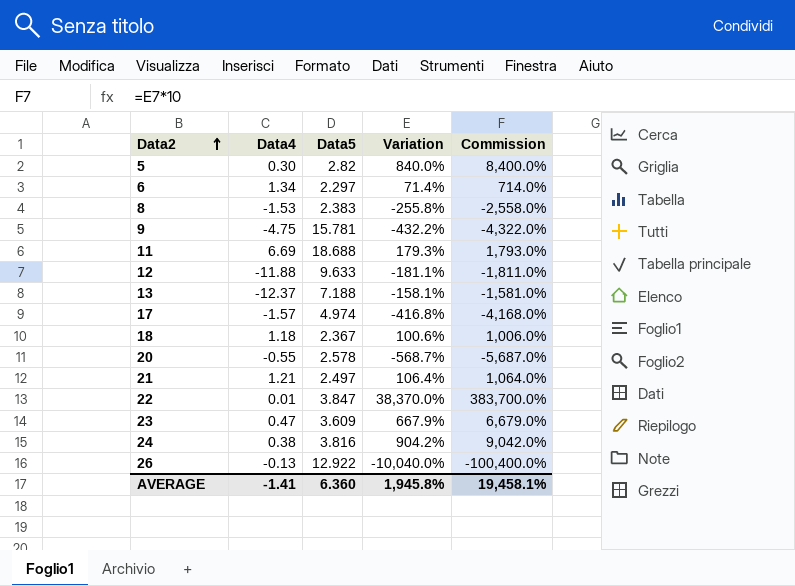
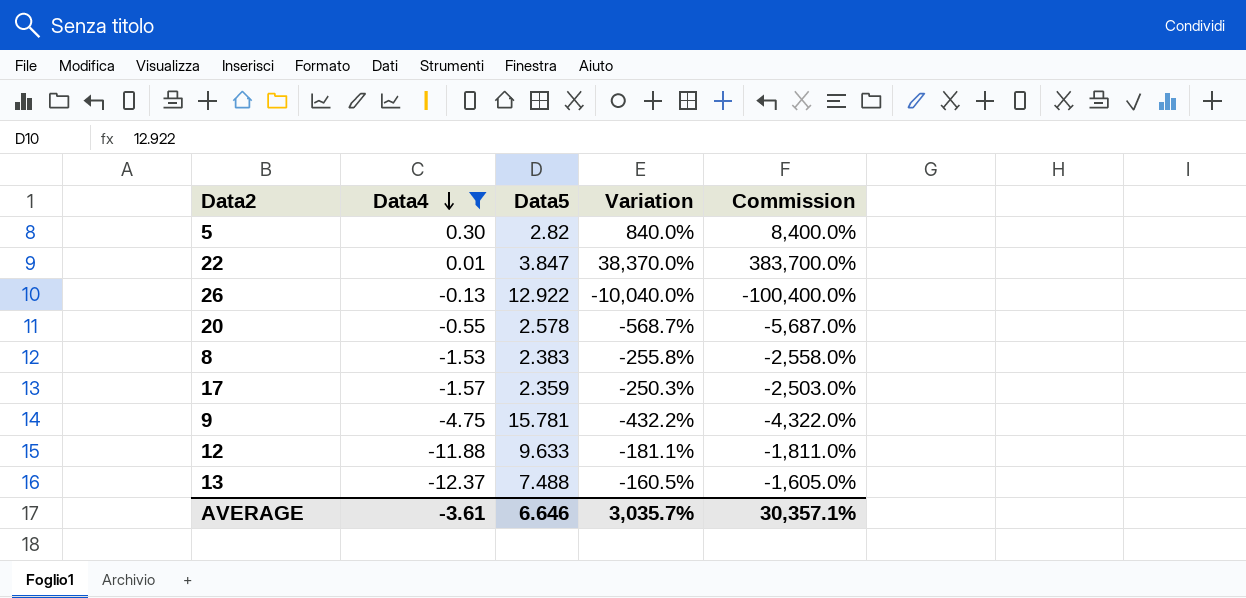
filter: none -> Data4 <= 0.30
row order: Data2 ascending -> Data4 descending
17 | Data5: 4.974 -> 2.359
17 | Variation: -416.8% -> -250.3%
17 | Commission: -4,168.0% -> -2,503.0%
13 | Data5: 7.188 -> 7.488
13 | Variation: -158.1% -> -160.5%
13 | Commission: -1,581.0% -> -1,605.0%
AVERAGE | Data4: -1.41 -> -3.61
AVERAGE | Data5: 6.360 -> 6.646
AVERAGE | Variation: 1,945.8% -> 3,035.7%
AVERAGE | Commission: 19,458.1% -> 30,357.1%

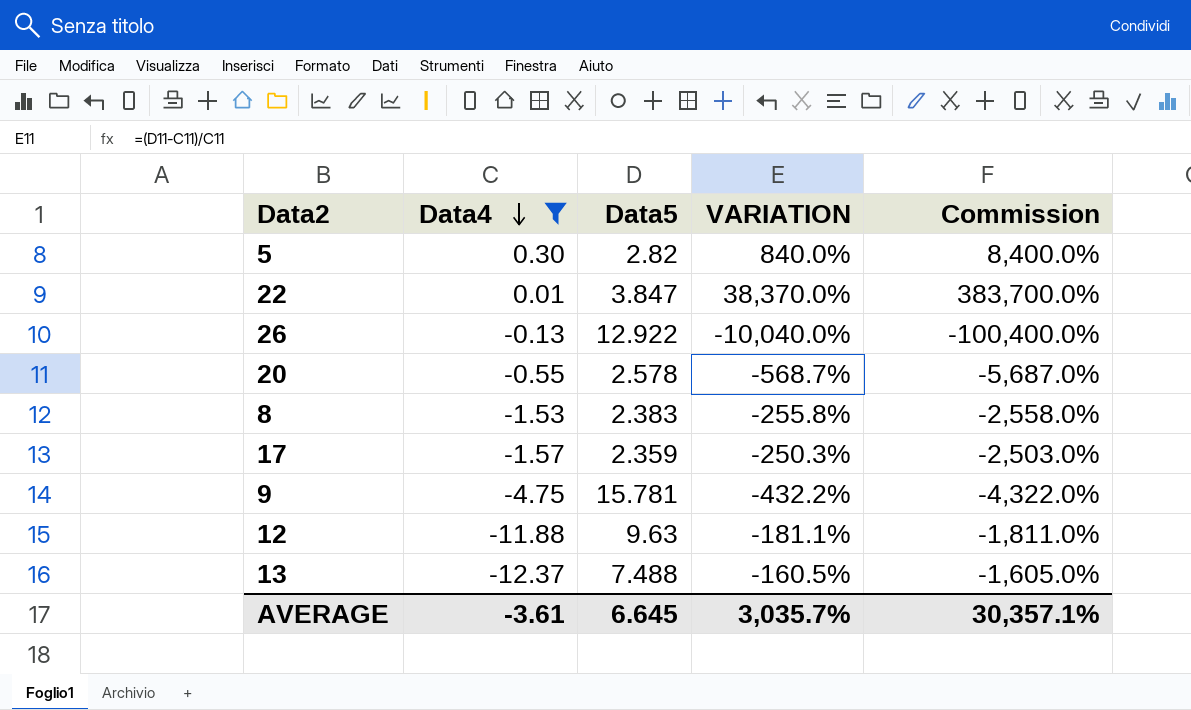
column name: Variation -> VARIATION
12 | Data5: 9.633 -> 9.63
AVERAGE | Data5: 6.646 -> 6.645

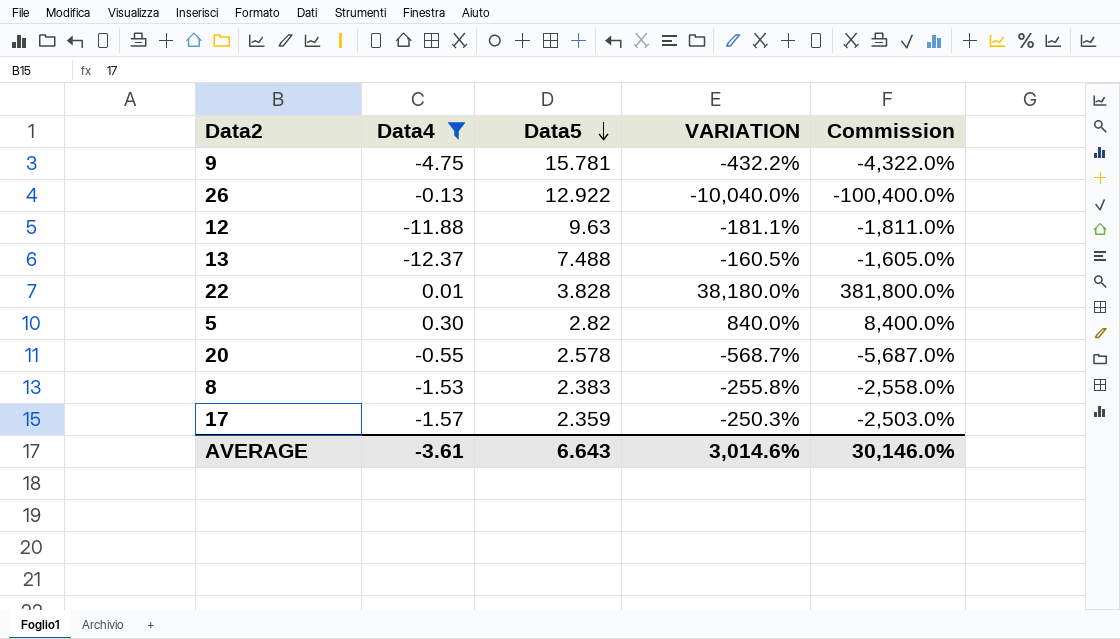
row order: Data4 descending -> Data5 descending
22 | Data5: 3.847 -> 3.828
22 | VARIATION: 38,370.0% -> 38,180.0%
22 | Commission: 383,700.0% -> 381,800.0%
AVERAGE | Data5: 6.645 -> 6.643
AVERAGE | VARIATION: 3,035.7% -> 3,014.6%
AVERAGE | Commission: 30,357.1% -> 30,146.0%

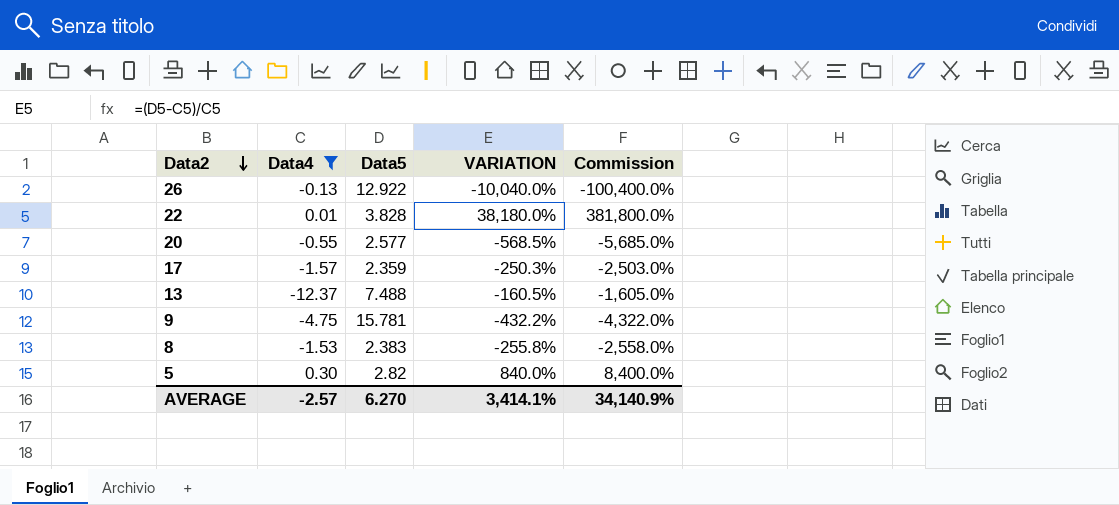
row order: Data5 descending -> Data2 descending
row 12: -11.88 | 9.63 | -181.1% | -1,811.0% -> none
20 | Data5: 2.578 -> 2.577
20 | VARIATION: -568.7% -> -568.5%
20 | Commission: -5,687.0% -> -5,685.0%
AVERAGE | Data4: -3.61 -> -2.57
AVERAGE | Data5: 6.643 -> 6.270
AVERAGE | VARIATION: 3,014.6% -> 3,414.1%
AVERAGE | Commission: 30,146.0% -> 34,140.9%

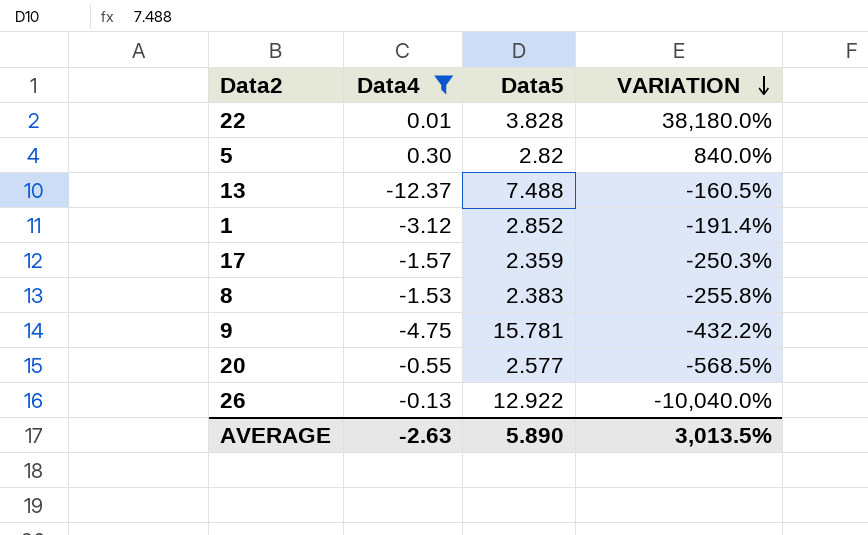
row order: Data2 descending -> VARIATION descending
column Commission | formula: [VARIATION] * 10 -> none
row 1: none -> -3.12 | 2.852 | -191.4%
AVERAGE | Data4: -2.57 -> -2.63
AVERAGE | Data5: 6.270 -> 5.890
AVERAGE | VARIATION: 3,414.1% -> 3,013.5%

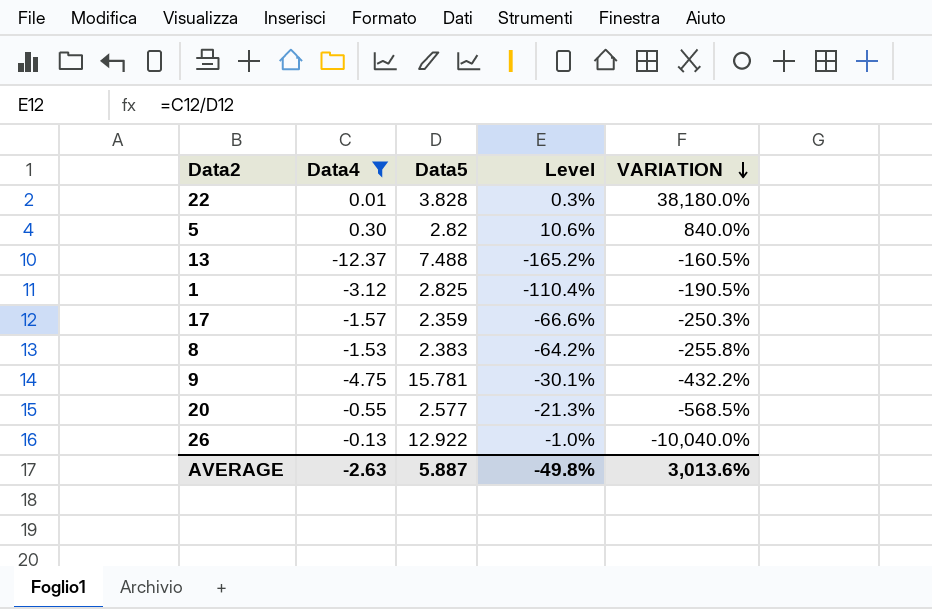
column Level | formula: none -> [Data4] / [Data5]
1 | Data5: 2.852 -> 2.825
1 | VARIATION: -191.4% -> -190.5%
AVERAGE | Data5: 5.890 -> 5.887
AVERAGE | VARIATION: 3,013.5% -> 3,013.6%

